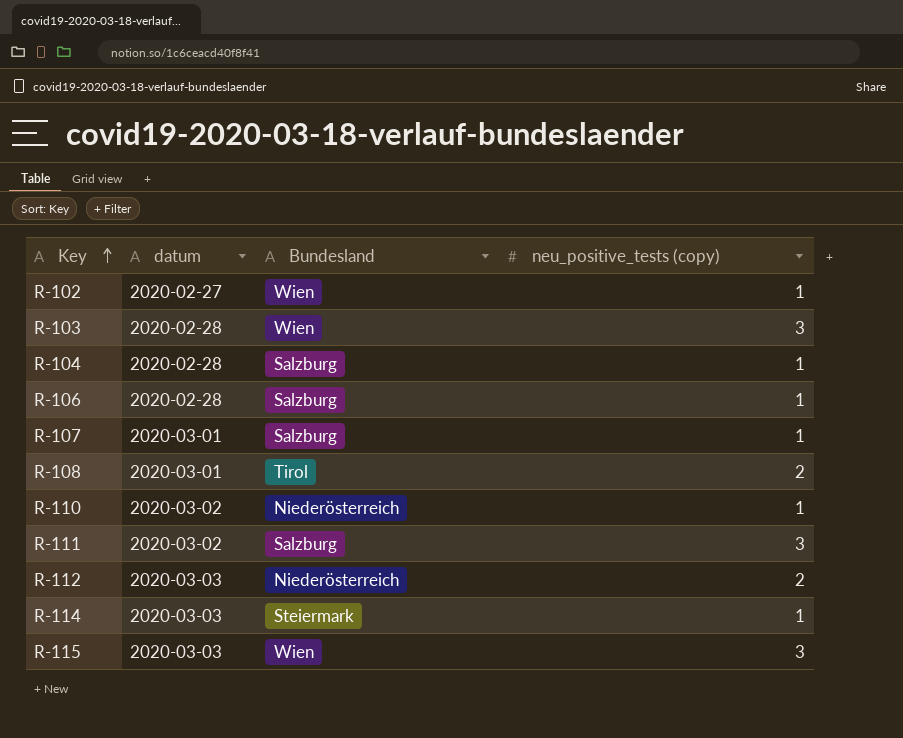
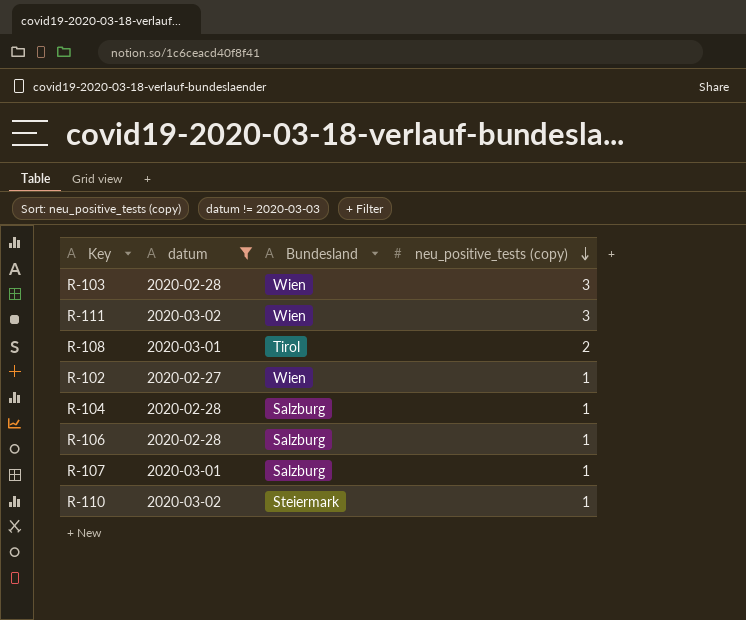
filter: none -> datum != 2020-03-03
row order: Key ascending -> neu_positive_tests (copy) descending
R-111 | Bundesland: Salzburg -> Wien
R-110 | Bundesland: Niederösterreich -> Steiermark

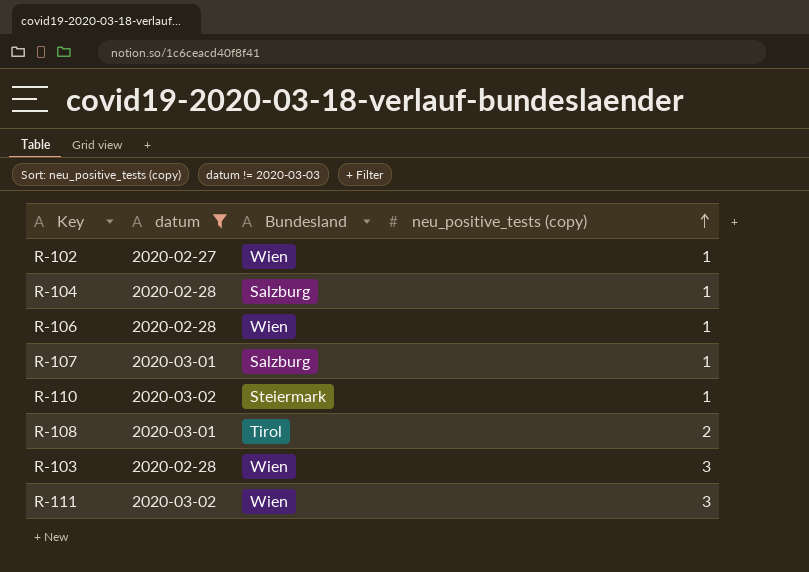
row order: neu_positive_tests (copy) descending -> neu_positive_tests (copy) ascending
R-106 | Bundesland: Salzburg -> Wien

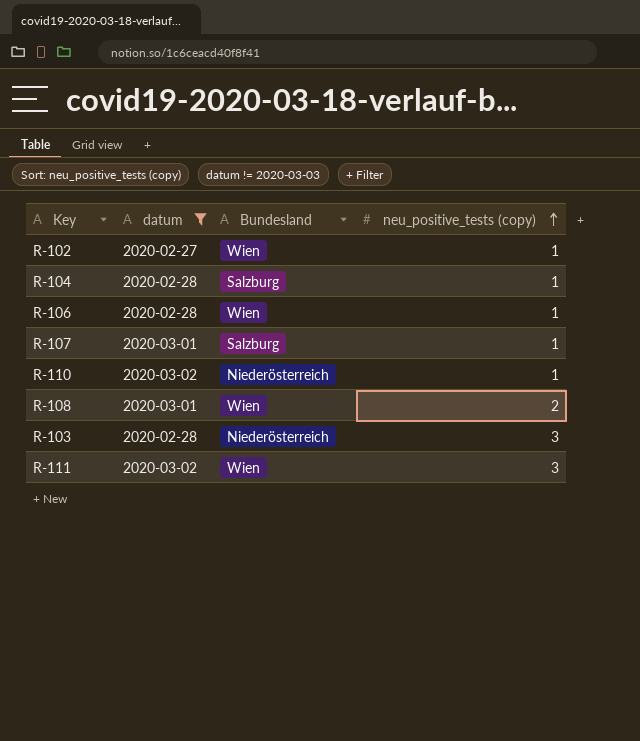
R-110 | Bundesland: Steiermark -> Niederösterreich
R-108 | Bundesland: Tirol -> Wien
R-103 | Bundesland: Wien -> Niederösterreich

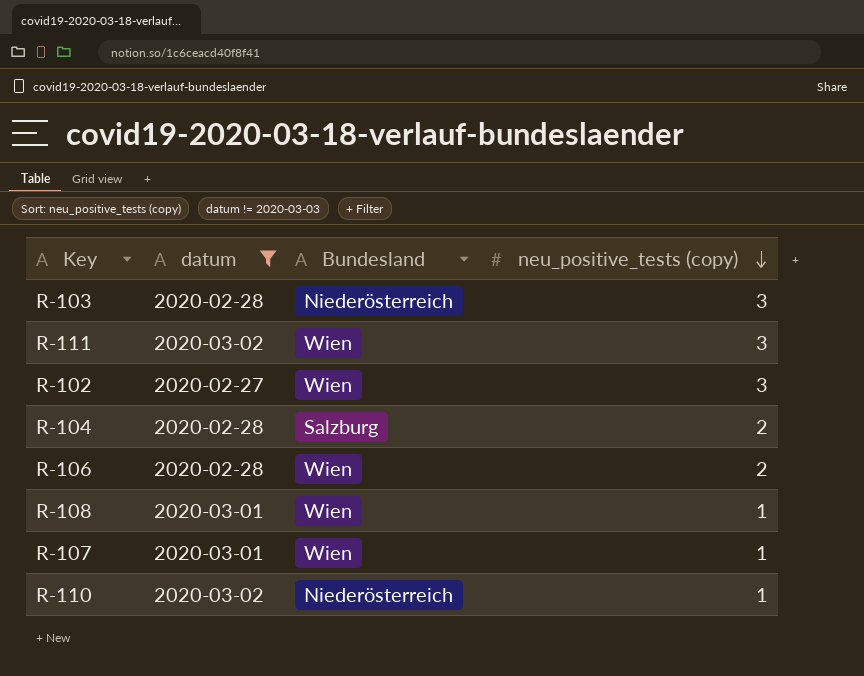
row order: neu_positive_tests (copy) ascending -> neu_positive_tests (copy) descending
R-102 | neu_positive_tests (copy): 1 -> 3
R-104 | neu_positive_tests (copy): 1 -> 2
R-106 | neu_positive_tests (copy): 1 -> 2
R-108 | neu_positive_tests (copy): 2 -> 1
R-107 | Bundesland: Salzburg -> Wien

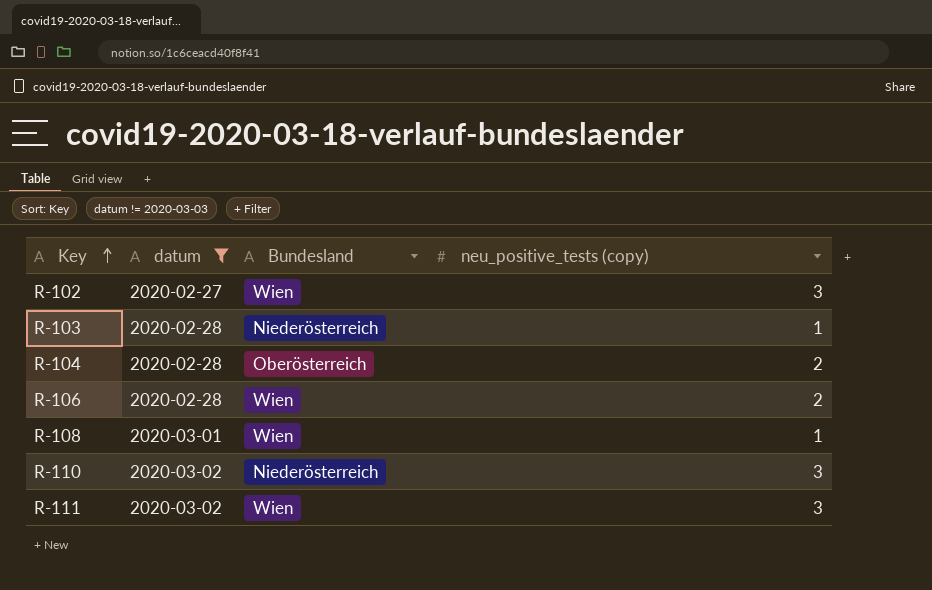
row order: neu_positive_tests (copy) descending -> Key ascending
row R-107: 2020-03-01 | Wien | 1 -> none
R-103 | neu_positive_tests (copy): 3 -> 1
R-104 | Bundesland: Salzburg -> Oberösterreich
R-110 | neu_positive_tests (copy): 1 -> 3

